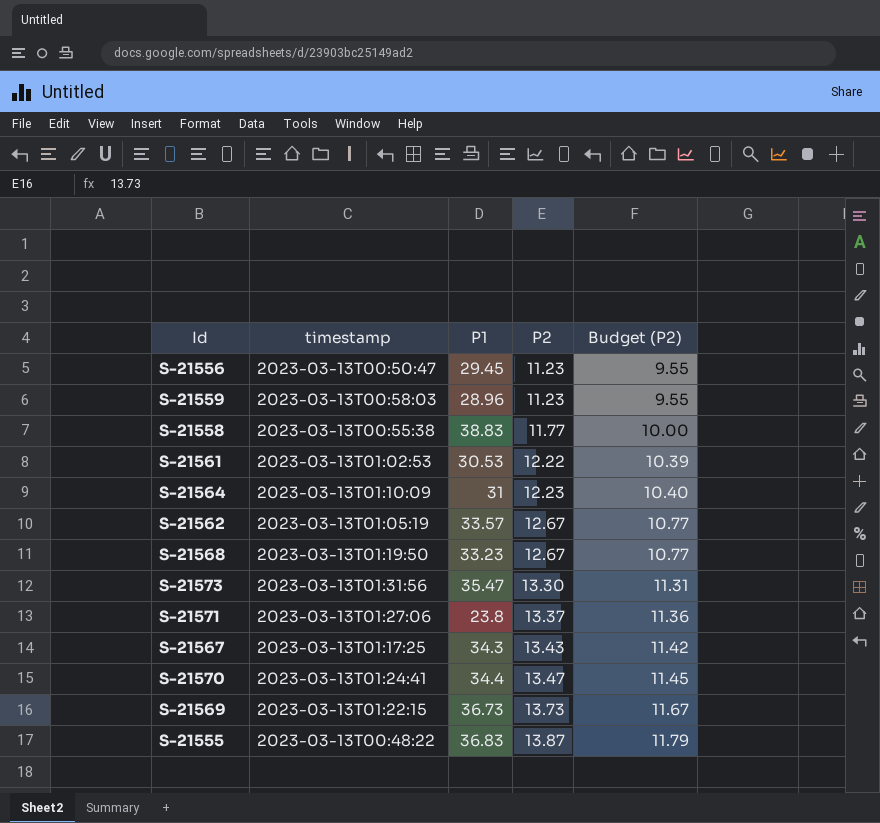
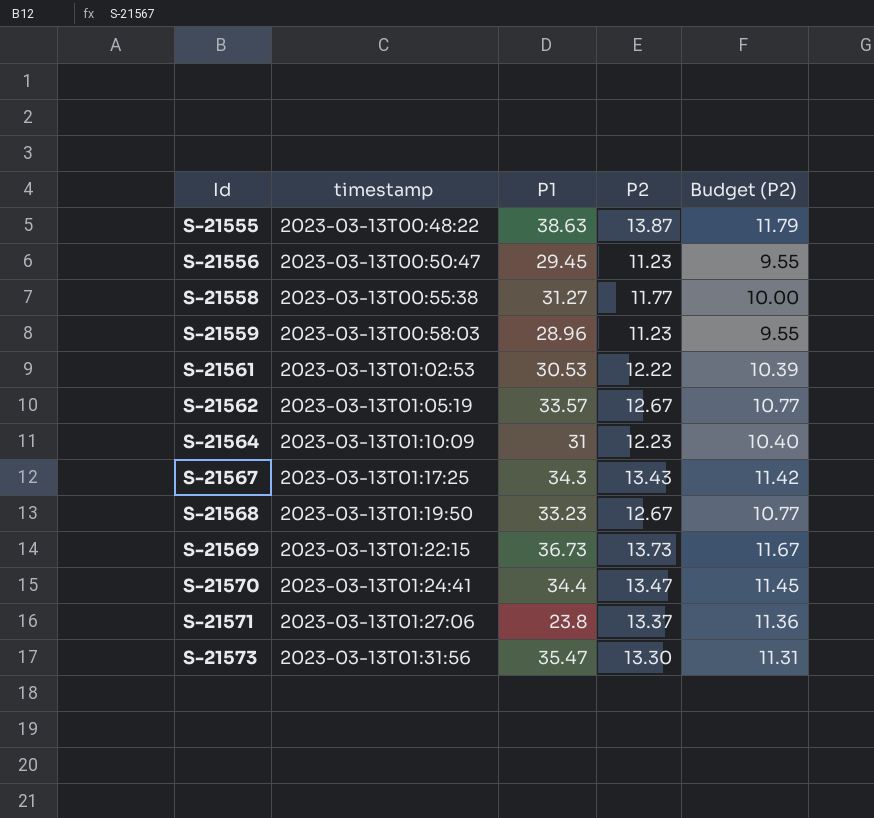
row order: P2 ascending -> Id ascending
S-21555 | P1: 36.83 -> 38.63
S-21558 | P1: 38.83 -> 31.27

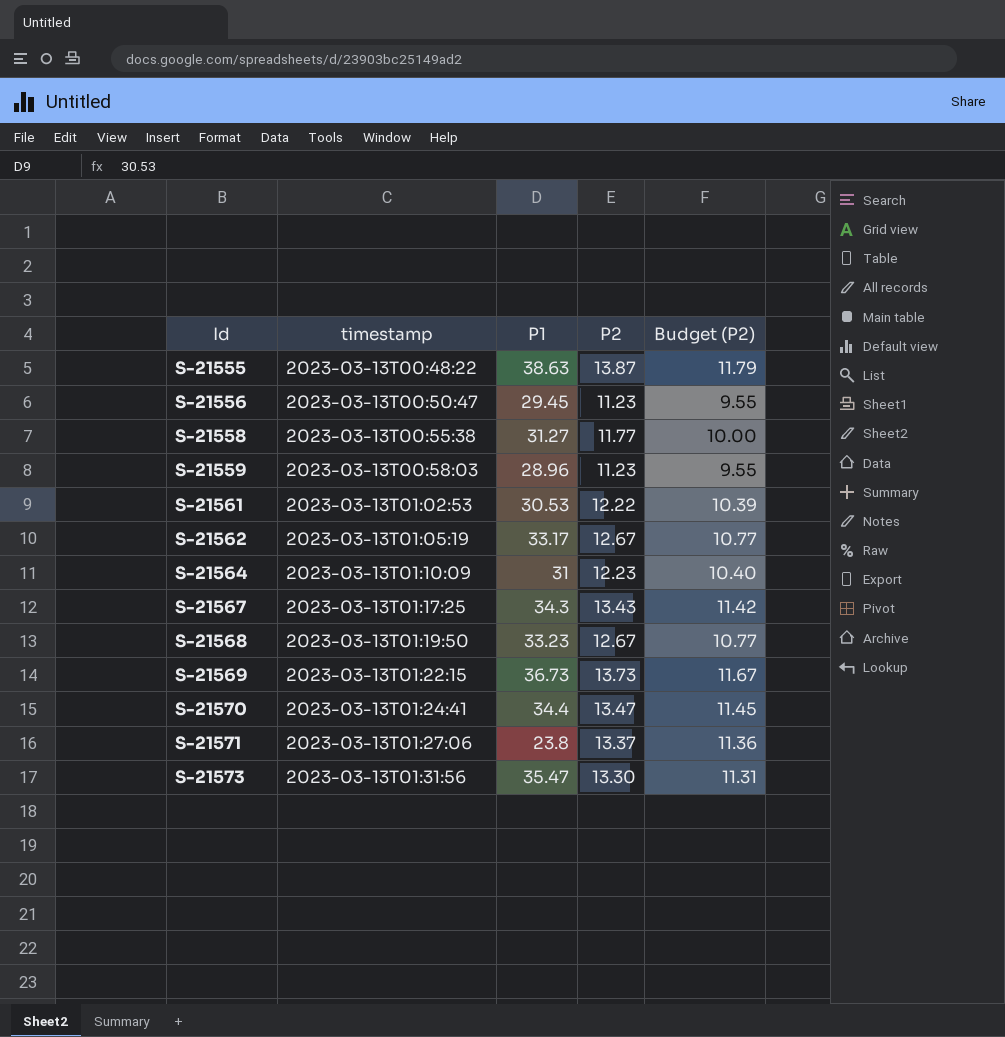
S-21562 | P1: 33.57 -> 33.17

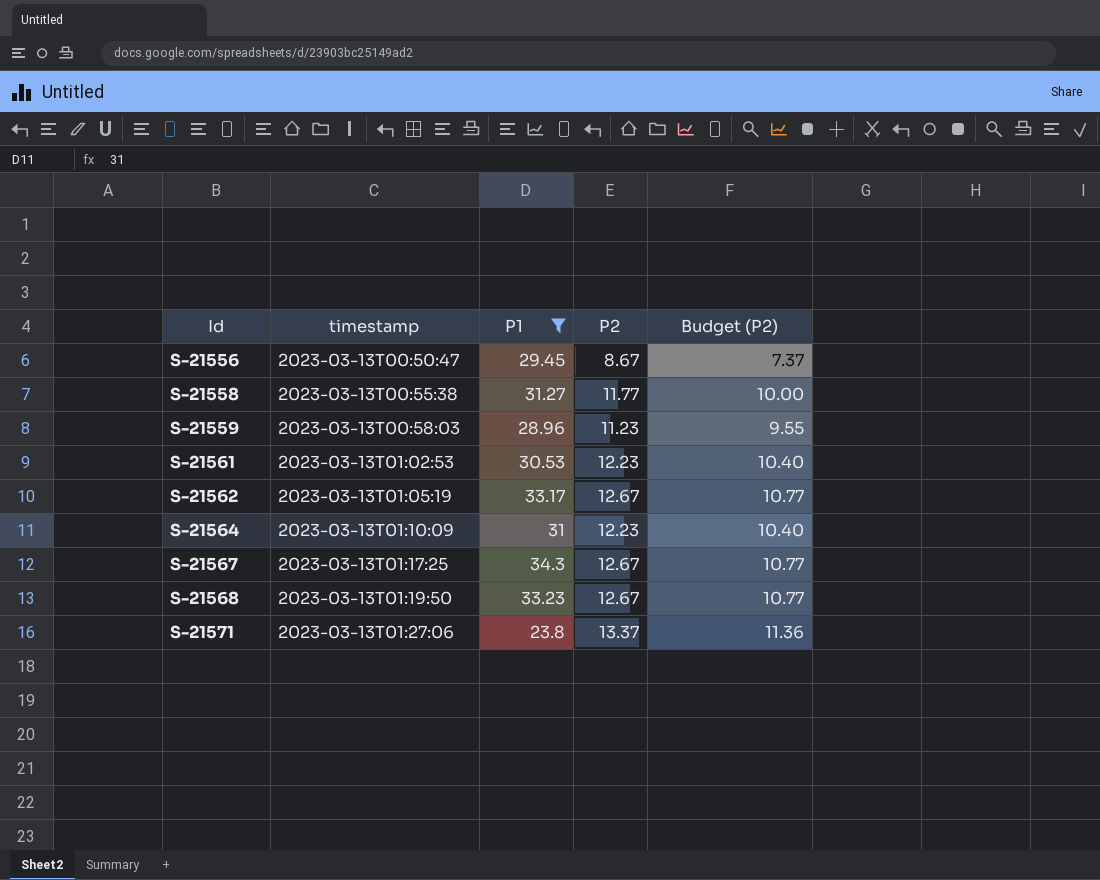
filter: none -> P1 <= 34.3
S-21556 | P2: 11.23 -> 8.67
S-21556 | Budget (P2): 9.55 -> 7.37
S-21561 | P2: 12.22 -> 12.23
S-21561 | Budget (P2): 10.39 -> 10.40
S-21567 | P2: 13.43 -> 12.67
S-21567 | Budget (P2): 11.42 -> 10.77

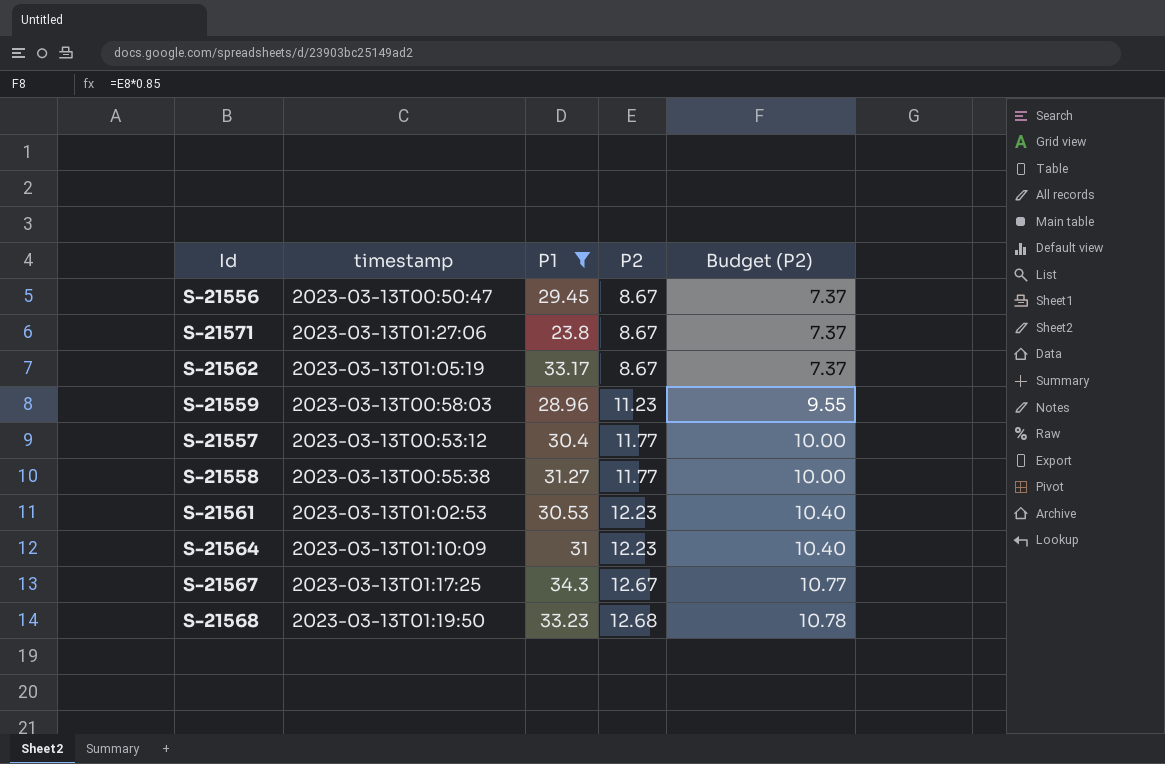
row order: Id ascending -> P2 ascending
S-21571 | P2: 13.37 -> 8.67
S-21571 | Budget (P2): 11.36 -> 7.37
S-21562 | P2: 12.67 -> 8.67
S-21562 | Budget (P2): 10.77 -> 7.37
row S-21557: none -> 2023-03-13T00:53:12 | 30.4 | 11.77 | 10.00
S-21568 | P2: 12.67 -> 12.68
S-21568 | Budget (P2): 10.77 -> 10.78

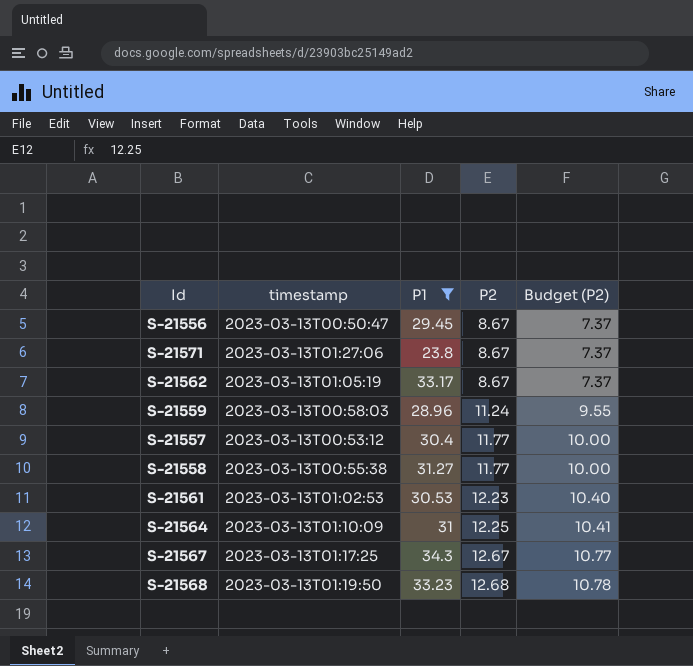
S-21559 | P2: 11.23 -> 11.24
S-21564 | P2: 12.23 -> 12.25
S-21564 | Budget (P2): 10.40 -> 10.41

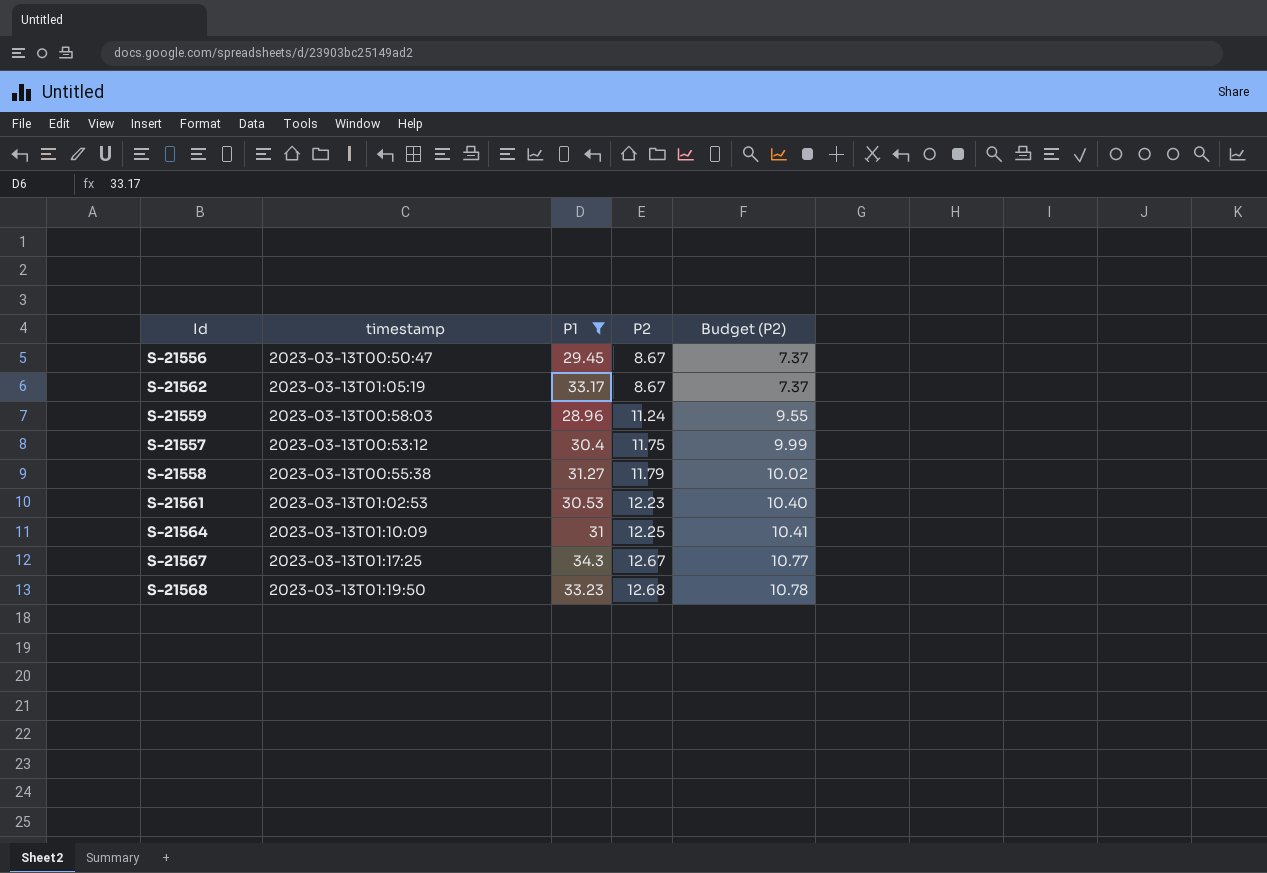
row S-21571: 2023-03-13T01:27:06 | 23.8 | 8.67 | 7.37 -> none
S-21557 | P2: 11.77 -> 11.75
S-21557 | Budget (P2): 10.00 -> 9.99
S-21558 | P2: 11.77 -> 11.79
S-21558 | Budget (P2): 10.00 -> 10.02

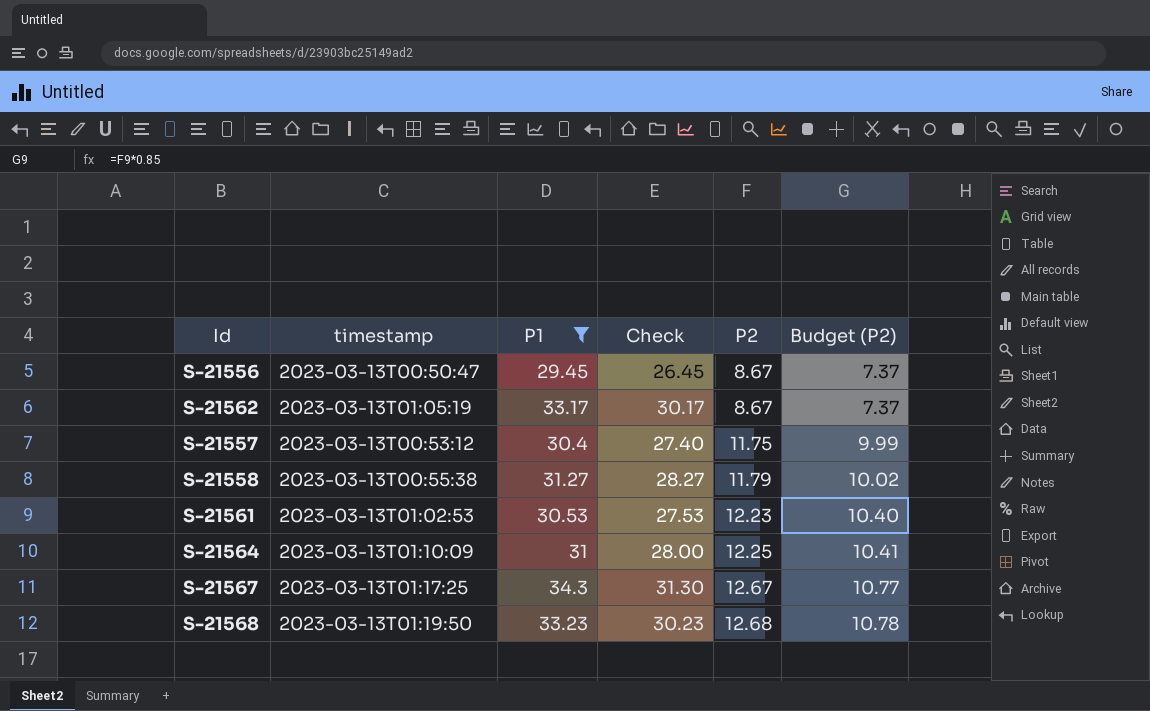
column Check | formula: none -> [P1] - 3
row S-21559: 2023-03-13T00:58:03 | 28.96 | 11.24 | 9.55 -> none

